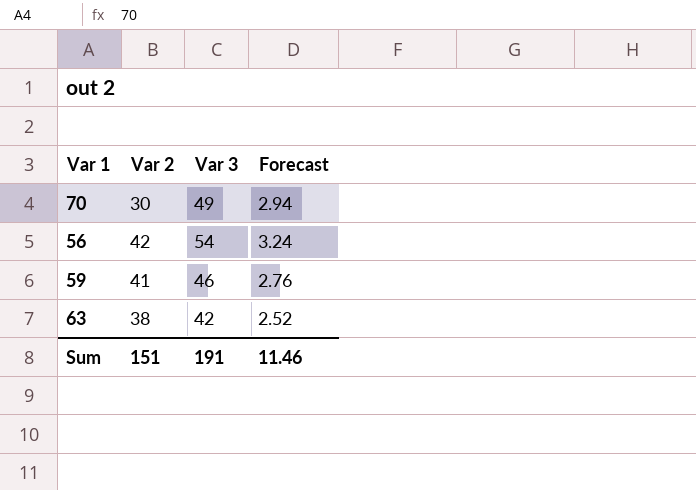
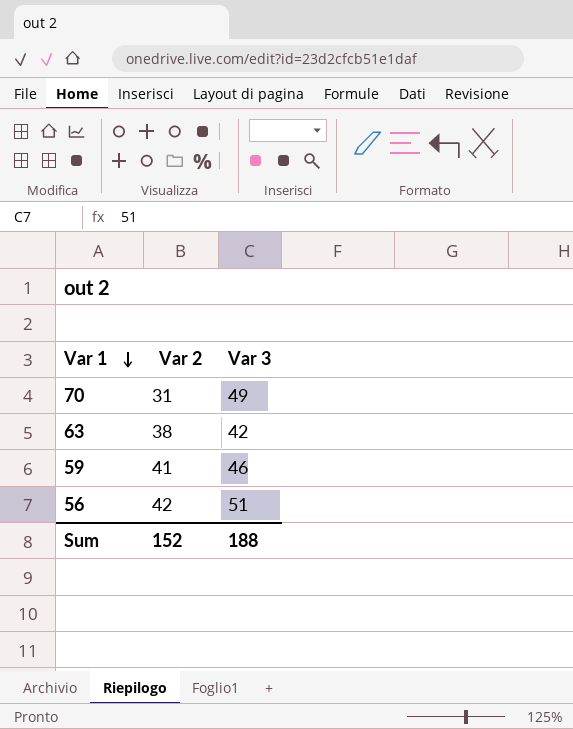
row order: none -> Var 1 descending
column Forecast | formula: [Var 3] * 0.06 -> none
70 | Var 2: 30 -> 31
56 | Var 3: 54 -> 51
Sum | Var 2: 151 -> 152
Sum | Var 3: 191 -> 188

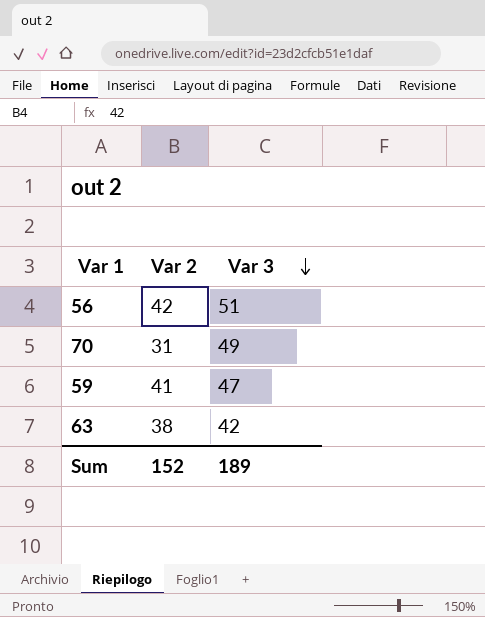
row order: Var 1 descending -> Var 3 descending
59 | Var 3: 46 -> 47
Sum | Var 3: 188 -> 189

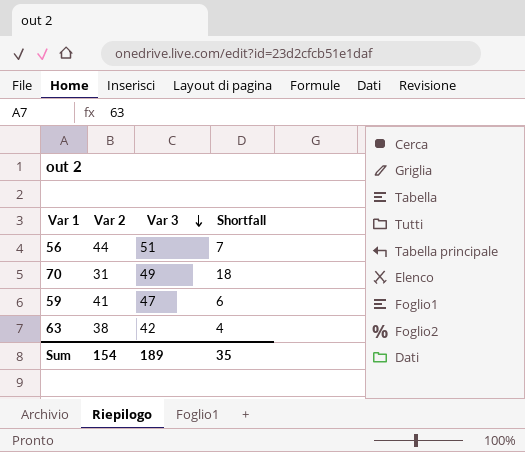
column Shortfall | formula: none -> [Var 3] - [Var 2]
56 | Var 2: 42 -> 44
Sum | Var 2: 152 -> 154

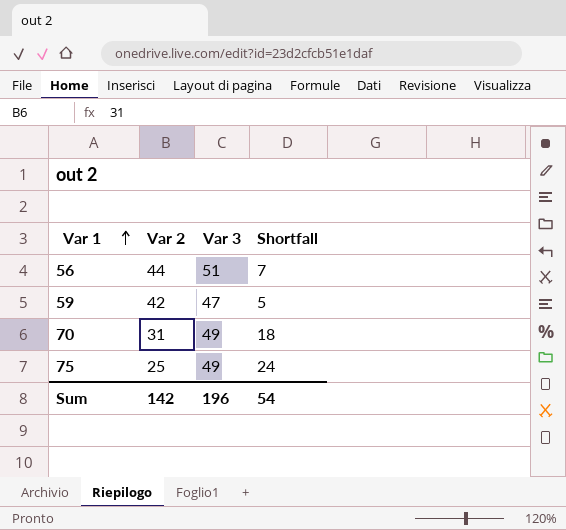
row order: Var 3 descending -> Var 1 ascending
row 63: 38 | 42 | 4 -> none
59 | Var 2: 41 -> 42
59 | Shortfall: 6 -> 5
row 75: none -> 25 | 49 | 24
Sum | Var 2: 154 -> 142
Sum | Var 3: 189 -> 196
Sum | Shortfall: 35 -> 54

